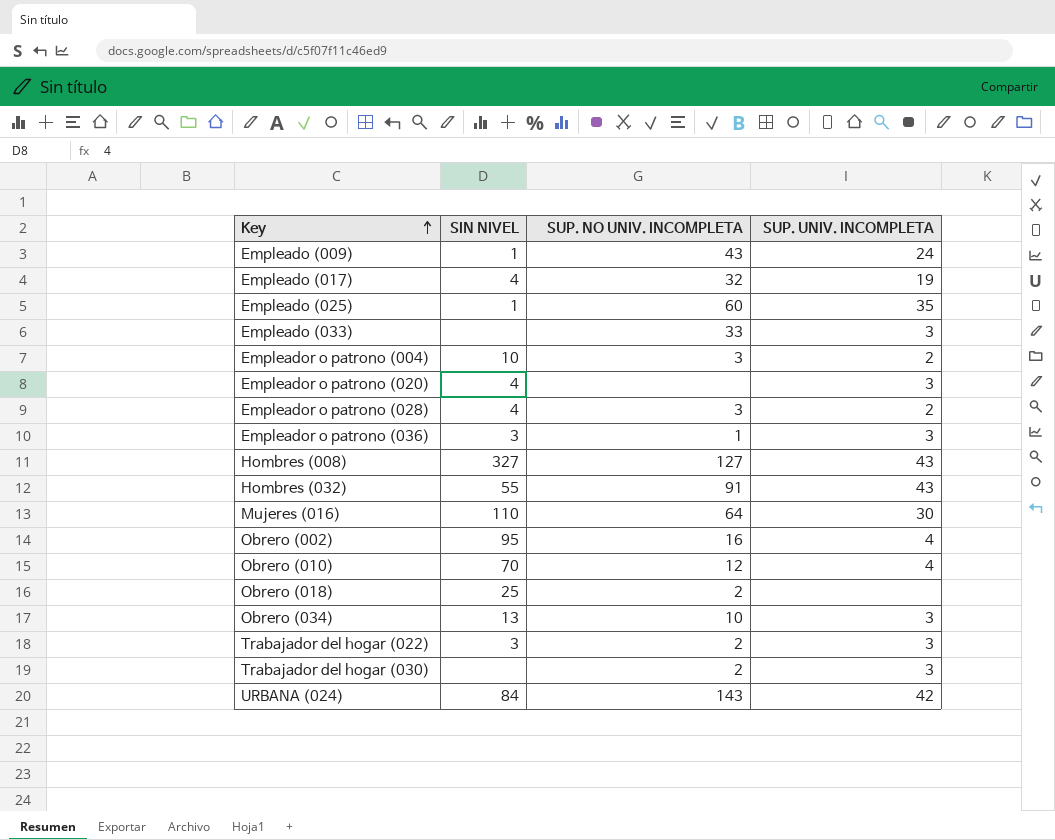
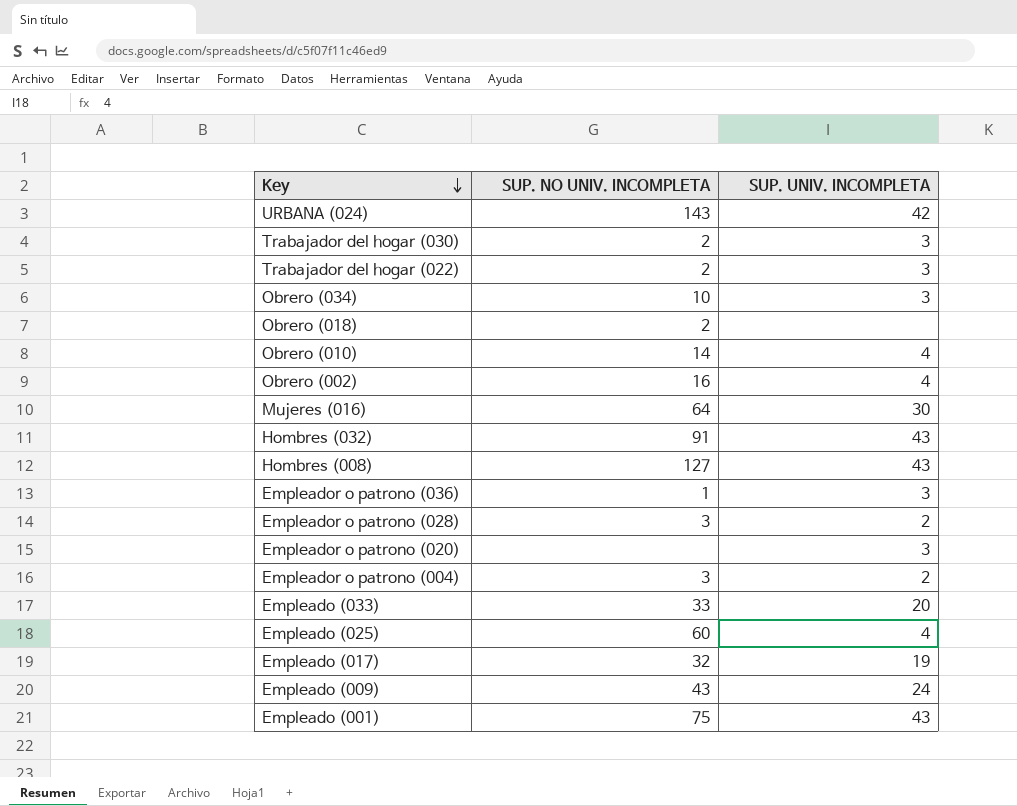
row order: Key ascending -> Key descending
column SIN NIVEL | position: 2 -> none
Obrero (010) | SUP. NO UNIV. INCOMPLETA: 12 -> 14
Empleado (033) | SUP. UNIV. INCOMPLETA: 3 -> 20
Empleado (025) | SUP. UNIV. INCOMPLETA: 35 -> 4
row Empleado (001): none -> 75 | 43

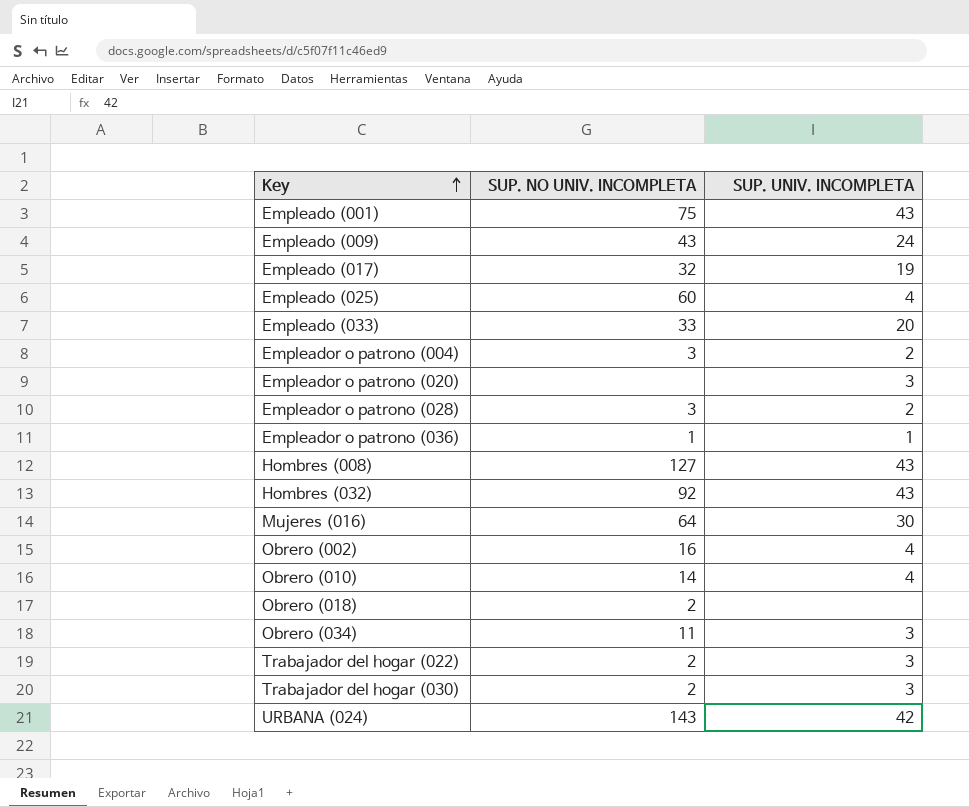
row order: Key descending -> Key ascending
Empleador o patrono (036) | SUP. UNIV. INCOMPLETA: 3 -> 1
Hombres (032) | SUP. NO UNIV. INCOMPLETA: 91 -> 92
Obrero (034) | SUP. NO UNIV. INCOMPLETA: 10 -> 11

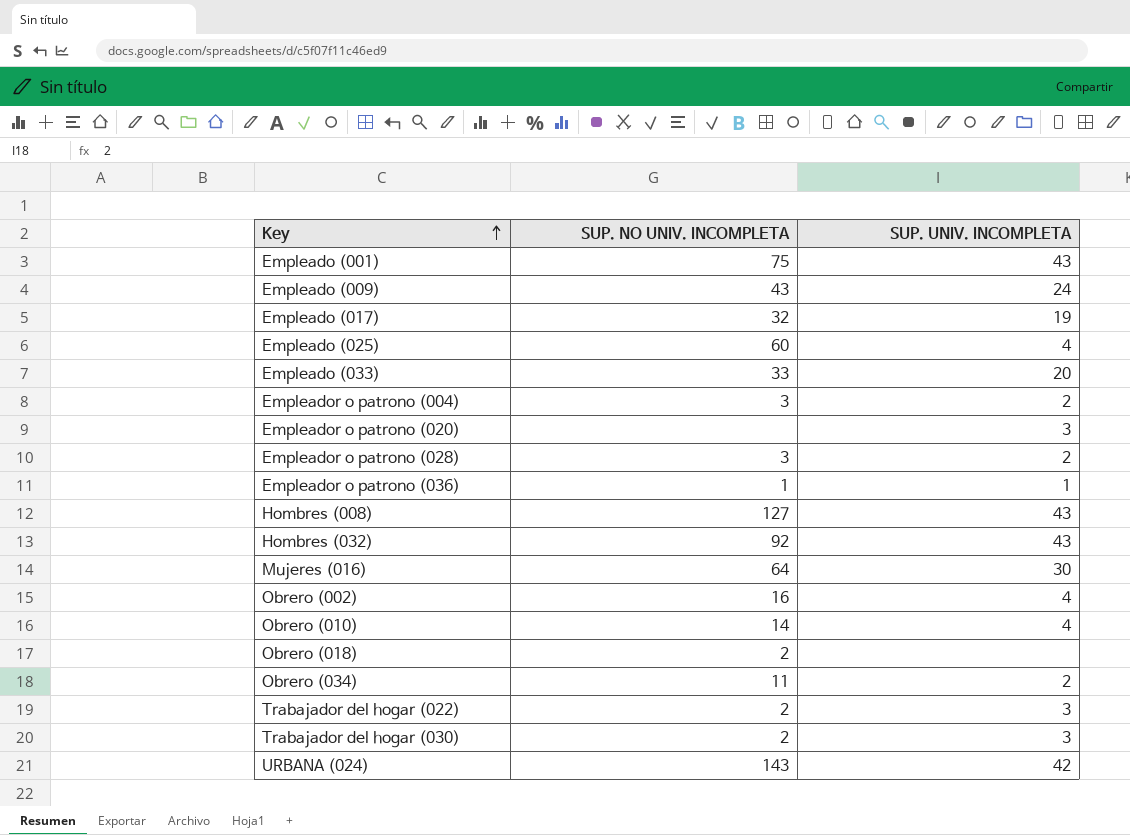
Obrero (034) | SUP. UNIV. INCOMPLETA: 3 -> 2

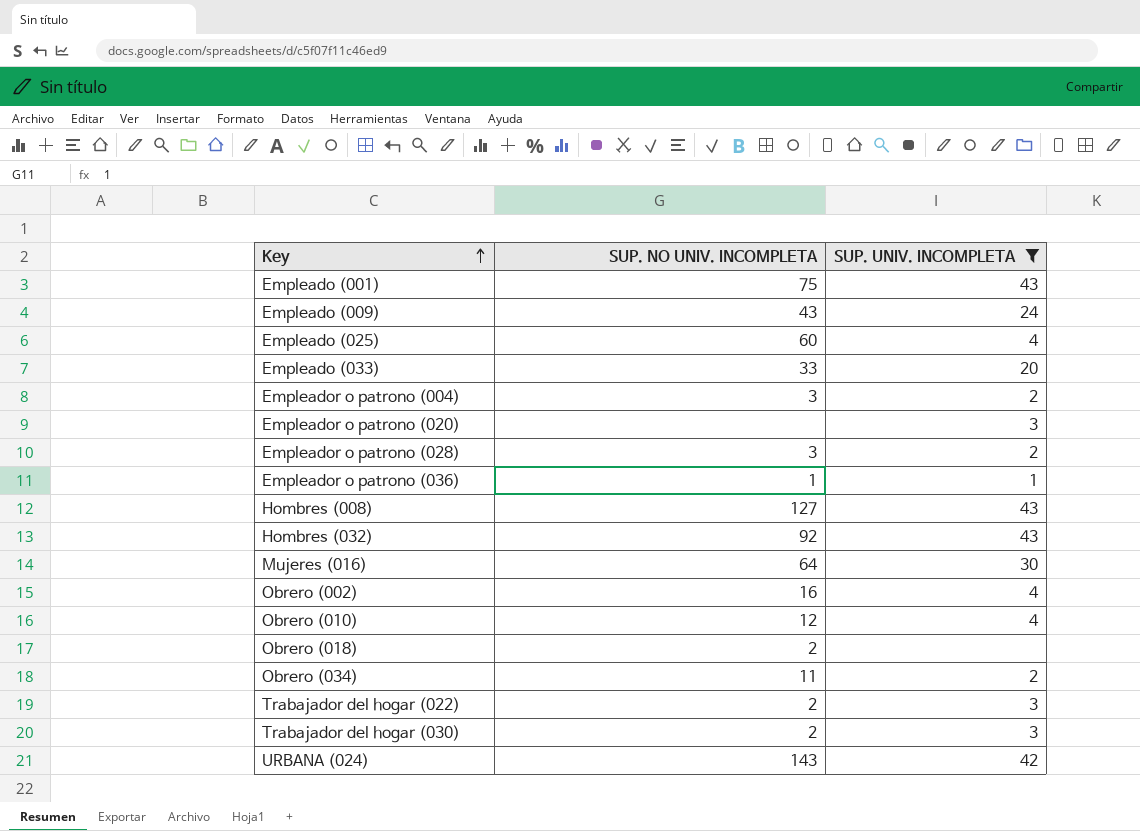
filter: none -> SUP. UNIV. INCOMPLETA != 19
Obrero (010) | SUP. NO UNIV. INCOMPLETA: 14 -> 12

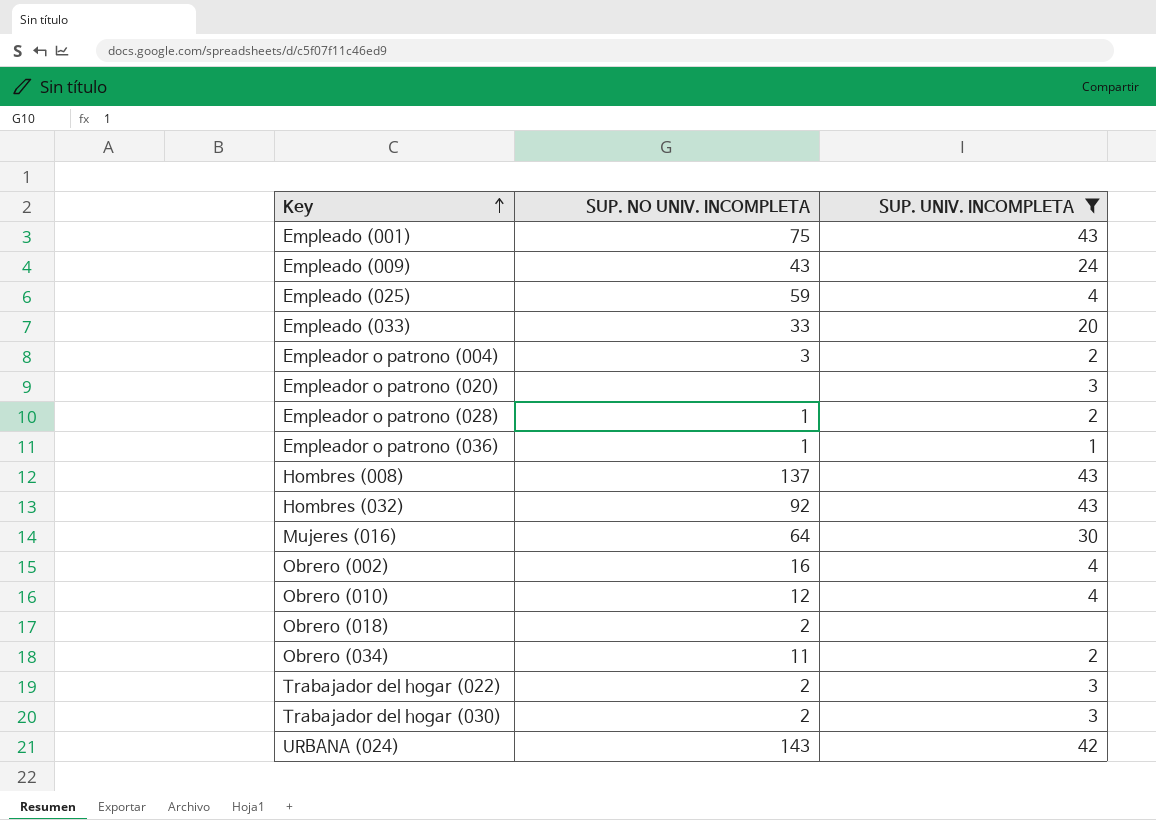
Empleado (025) | SUP. NO UNIV. INCOMPLETA: 60 -> 59
Empleador o patrono (028) | SUP. NO UNIV. INCOMPLETA: 3 -> 1
Hombres (008) | SUP. NO UNIV. INCOMPLETA: 127 -> 137

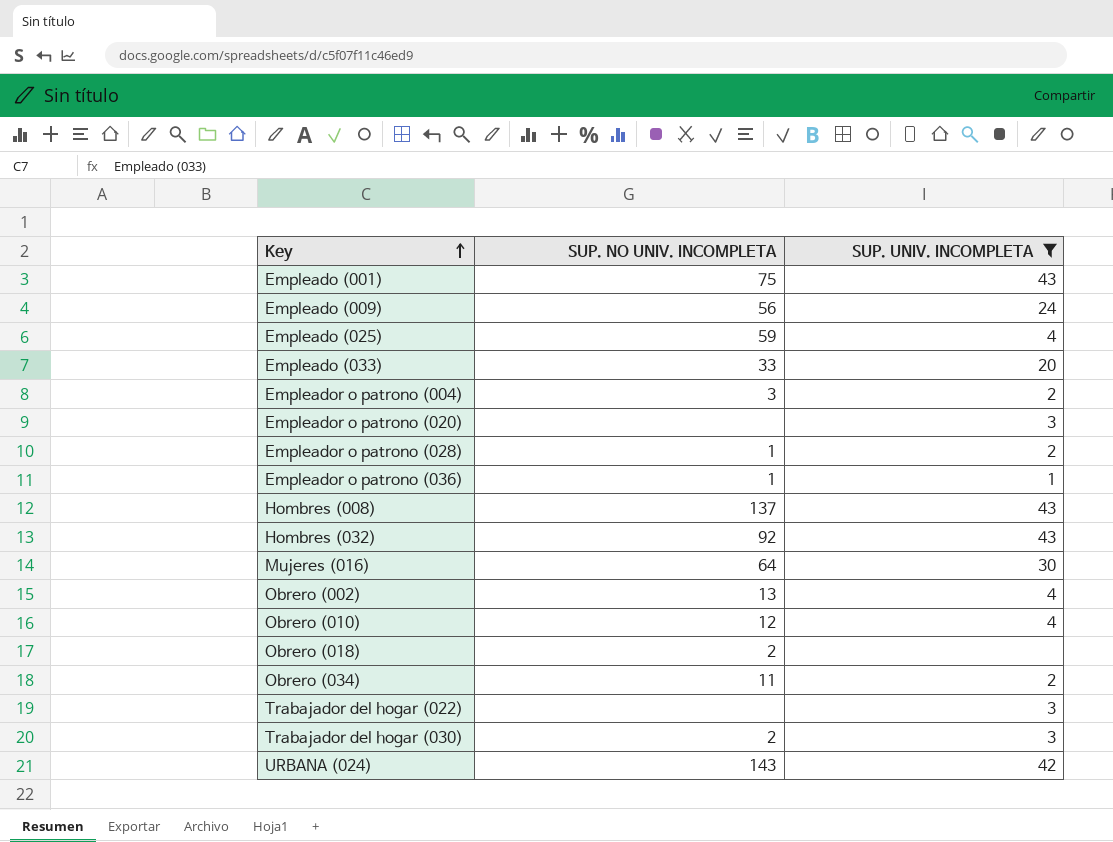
Empleado (009) | SUP. NO UNIV. INCOMPLETA: 43 -> 56
Obrero (002) | SUP. NO UNIV. INCOMPLETA: 16 -> 13
Trabajador del hogar (022) | SUP. NO UNIV. INCOMPLETA: 2 -> none

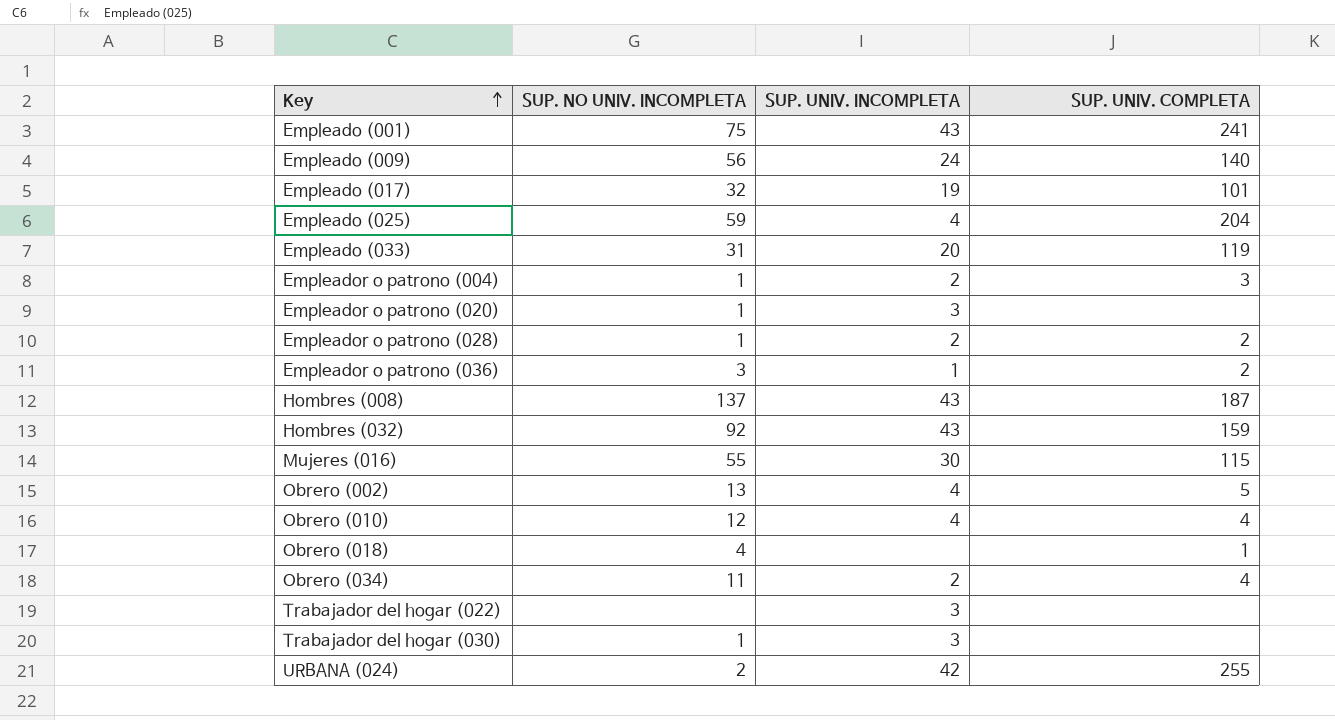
filter: SUP. UNIV. INCOMPLETA != 19 -> none
column SUP. UNIV. COMPLETA | position: none -> 4
Empleado (033) | SUP. NO UNIV. INCOMPLETA: 33 -> 31
Empleador o patrono (004) | SUP. NO UNIV. INCOMPLETA: 3 -> 1
Empleador o patrono (020) | SUP. NO UNIV. INCOMPLETA: none -> 1
Empleador o patrono (036) | SUP. NO UNIV. INCOMPLETA: 1 -> 3
Mujeres (016) | SUP. NO UNIV. INCOMPLETA: 64 -> 55
Obrero (018) | SUP. NO UNIV. INCOMPLETA: 2 -> 4
Trabajador del hogar (030) | SUP. NO UNIV. INCOMPLETA: 2 -> 1
URBANA (024) | SUP. NO UNIV. INCOMPLETA: 143 -> 2

